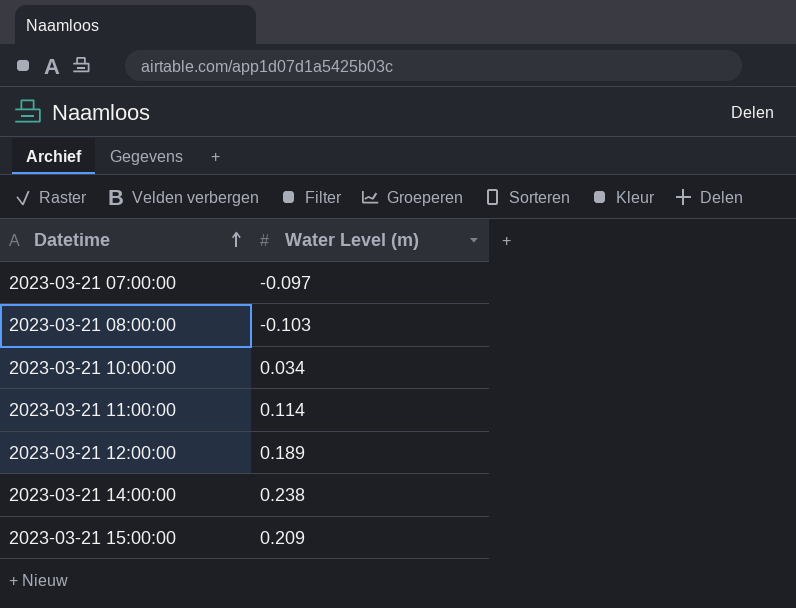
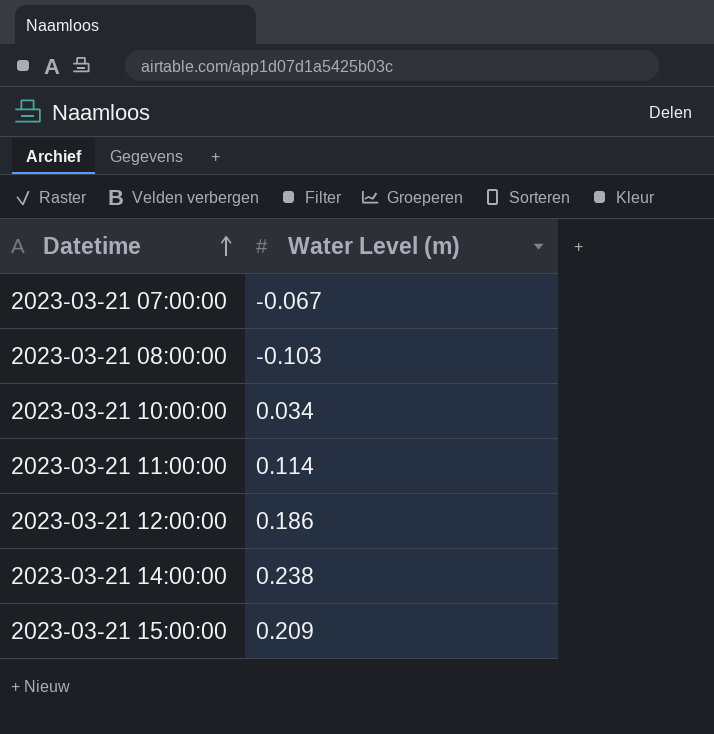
2023-03-21 07:00:00 | Water Level (m): -0.097 -> -0.067
2023-03-21 12:00:00 | Water Level (m): 0.189 -> 0.186

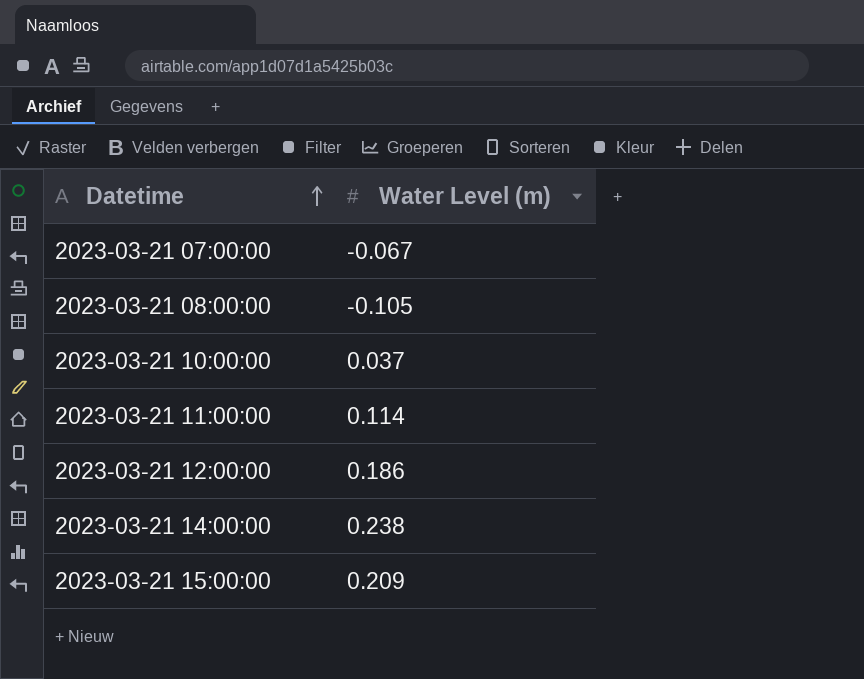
2023-03-21 08:00:00 | Water Level (m): -0.103 -> -0.105
2023-03-21 10:00:00 | Water Level (m): 0.034 -> 0.037

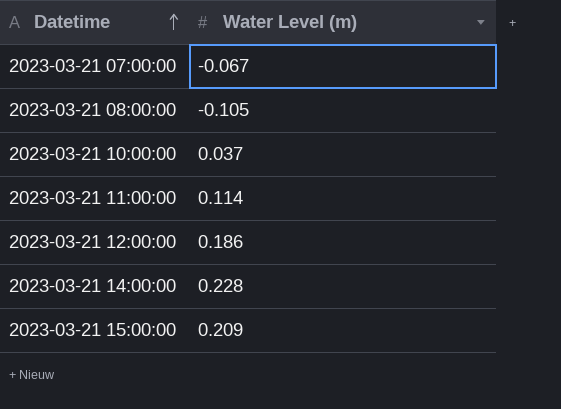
2023-03-21 14:00:00 | Water Level (m): 0.238 -> 0.228

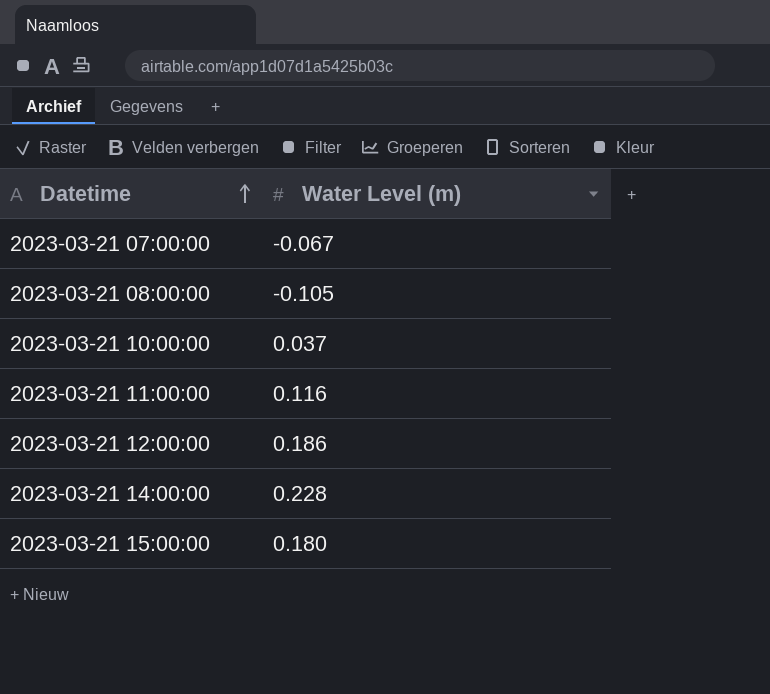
2023-03-21 11:00:00 | Water Level (m): 0.114 -> 0.116
2023-03-21 15:00:00 | Water Level (m): 0.209 -> 0.180

